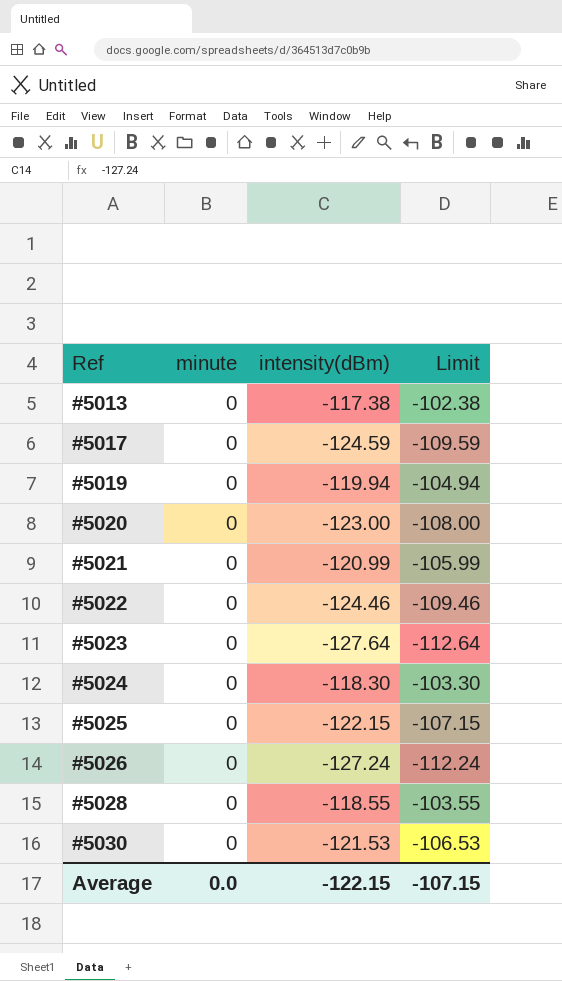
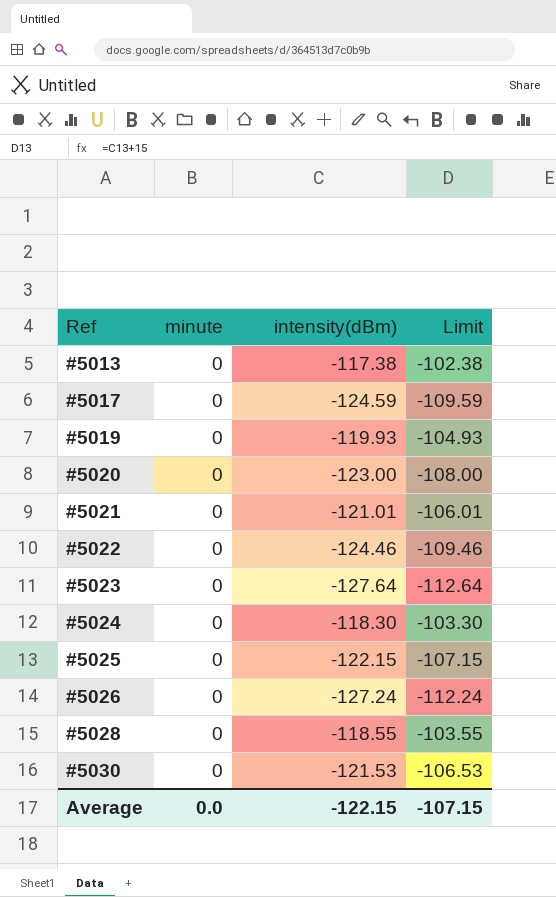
#5019 | intensity(dBm): -119.94 -> -119.93
#5019 | Limit: -104.94 -> -104.93
#5021 | intensity(dBm): -120.99 -> -121.01
#5021 | Limit: -105.99 -> -106.01

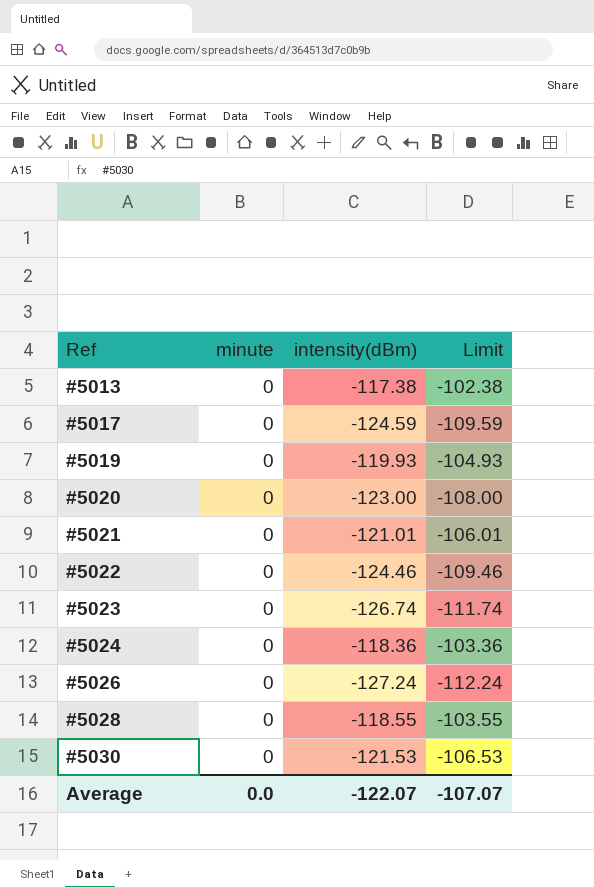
row #5025: 0 | -122.15 | -107.15 -> none
#5023 | intensity(dBm): -127.64 -> -126.74
#5023 | Limit: -112.64 -> -111.74
#5024 | intensity(dBm): -118.30 -> -118.36
#5024 | Limit: -103.30 -> -103.36
Average | intensity(dBm): -122.15 -> -122.07
Average | Limit: -107.15 -> -107.07

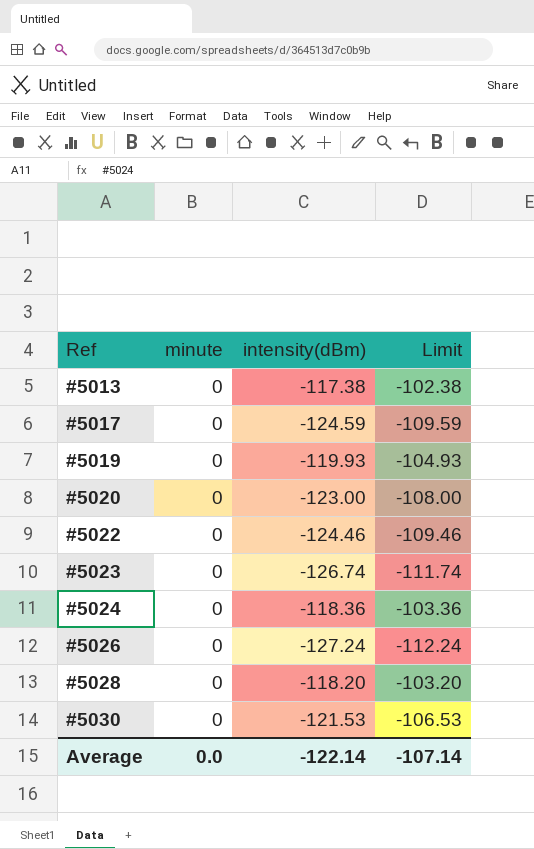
row #5021: 0 | -121.01 | -106.01 -> none
#5028 | intensity(dBm): -118.55 -> -118.20
#5028 | Limit: -103.55 -> -103.20
Average | intensity(dBm): -122.07 -> -122.14
Average | Limit: -107.07 -> -107.14

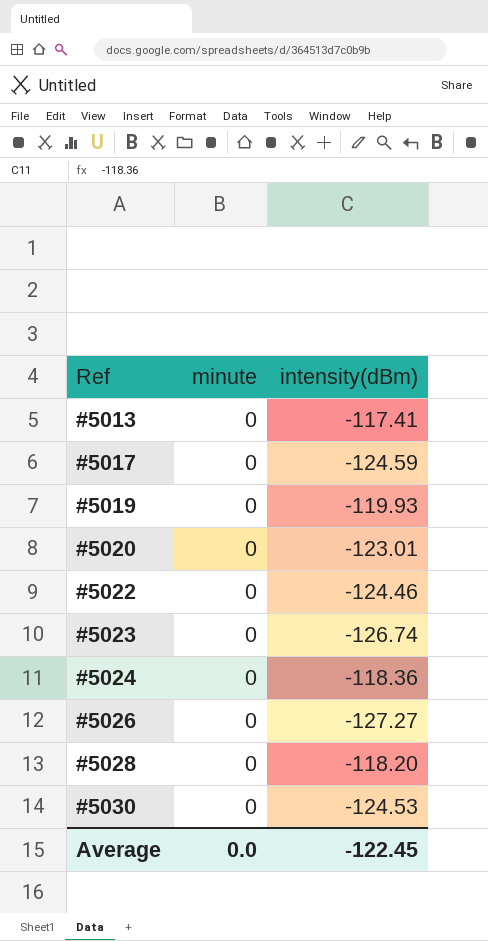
column Limit | formula: [intensity(dBm)] + 15 -> none
#5013 | intensity(dBm): -117.38 -> -117.41
#5020 | intensity(dBm): -123.00 -> -123.01
#5026 | intensity(dBm): -127.24 -> -127.27
#5030 | intensity(dBm): -121.53 -> -124.53
Average | intensity(dBm): -122.14 -> -122.45

